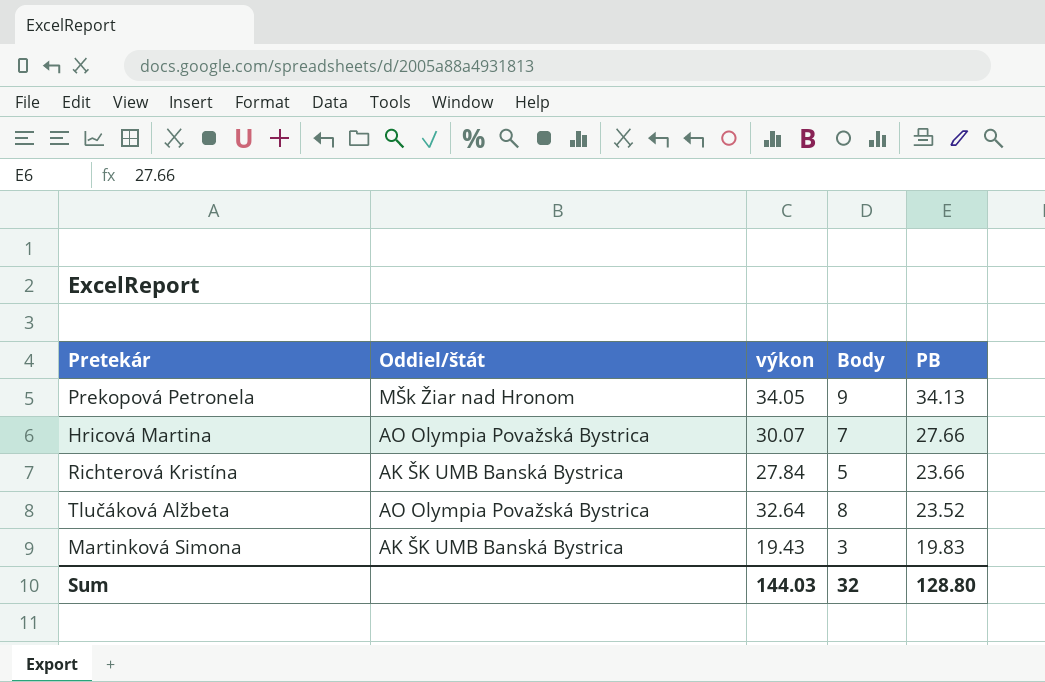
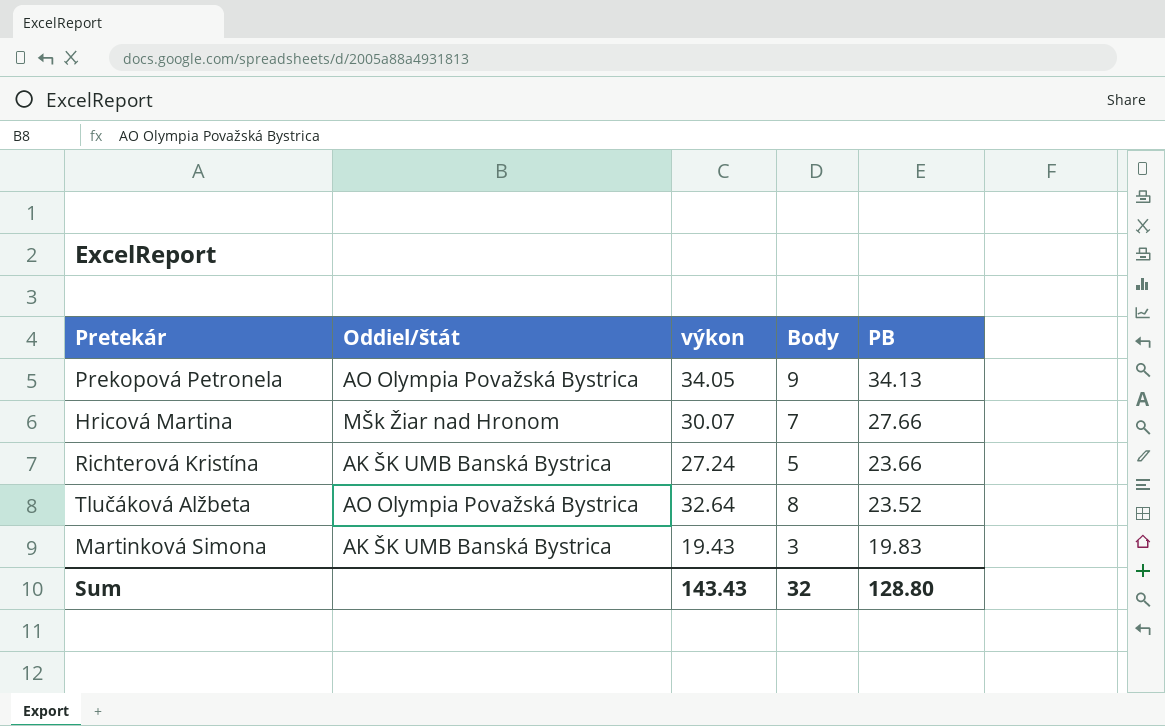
Prekopová Petronela | Oddiel/štát: MŠk Žiar nad Hronom -> AO Olympia Považská Bystrica
Hricová Martina | Oddiel/štát: AO Olympia Považská Bystrica -> MŠk Žiar nad Hronom
Richterová Kristína | výkon: 27.84 -> 27.24
Sum | výkon: 144.03 -> 143.43

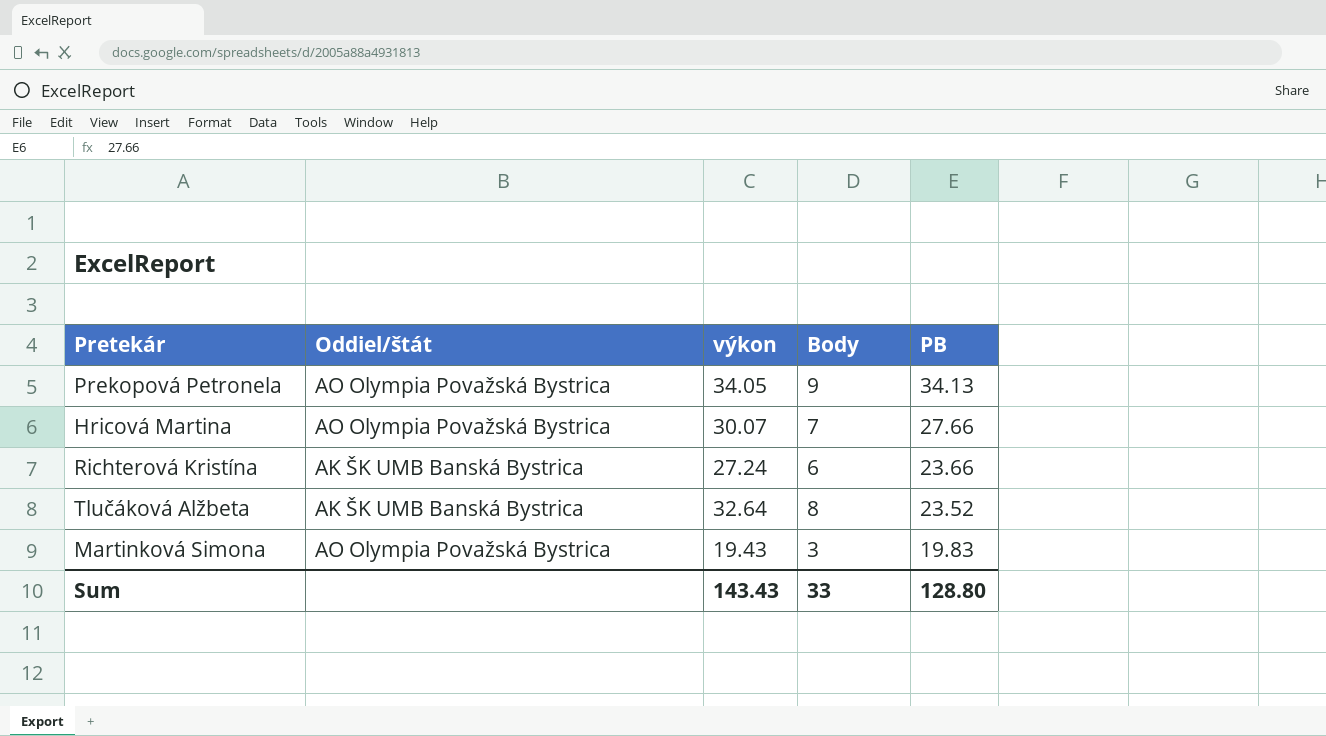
Hricová Martina | Oddiel/štát: MŠk Žiar nad Hronom -> AO Olympia Považská Bystrica
Richterová Kristína | Body: 5 -> 6
Tlučáková Alžbeta | Oddiel/štát: AO Olympia Považská Bystrica -> AK ŠK UMB Banská Bystrica
Martinková Simona | Oddiel/štát: AK ŠK UMB Banská Bystrica -> AO Olympia Považská Bystrica
Sum | Body: 32 -> 33

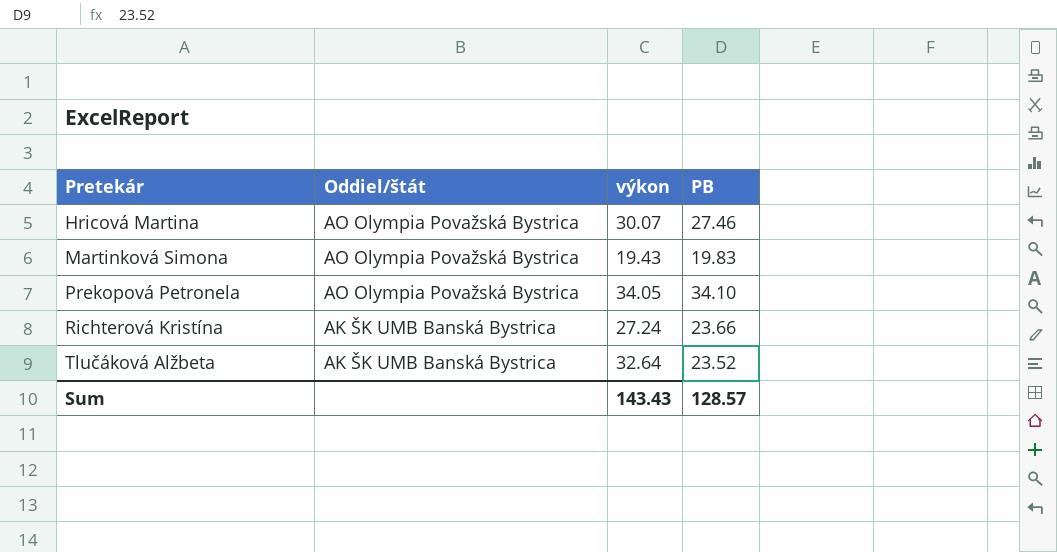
row order: PB descending -> Pretekár ascending
column Body | position: 4 -> none
Hricová Martina | PB: 27.66 -> 27.46
Prekopová Petronela | PB: 34.13 -> 34.10
Sum | PB: 128.80 -> 128.57

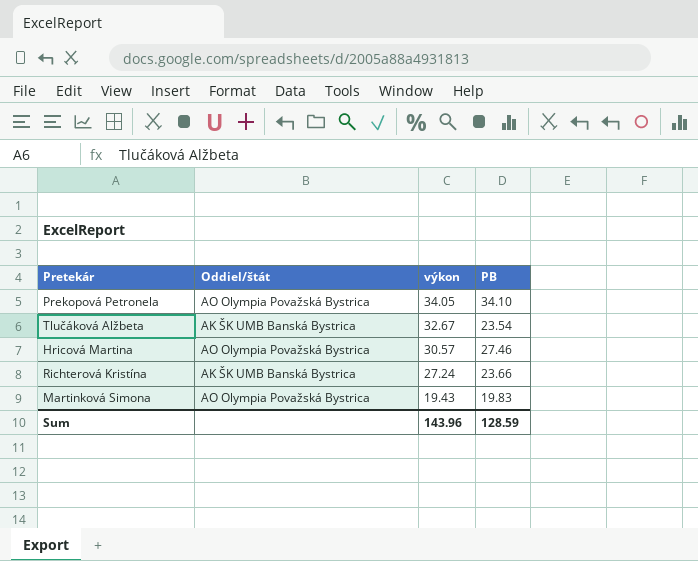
row order: Pretekár ascending -> výkon descending
Tlučáková Alžbeta | výkon: 32.64 -> 32.67
Tlučáková Alžbeta | PB: 23.52 -> 23.54
Hricová Martina | výkon: 30.07 -> 30.57
Sum | výkon: 143.43 -> 143.96
Sum | PB: 128.57 -> 128.59

